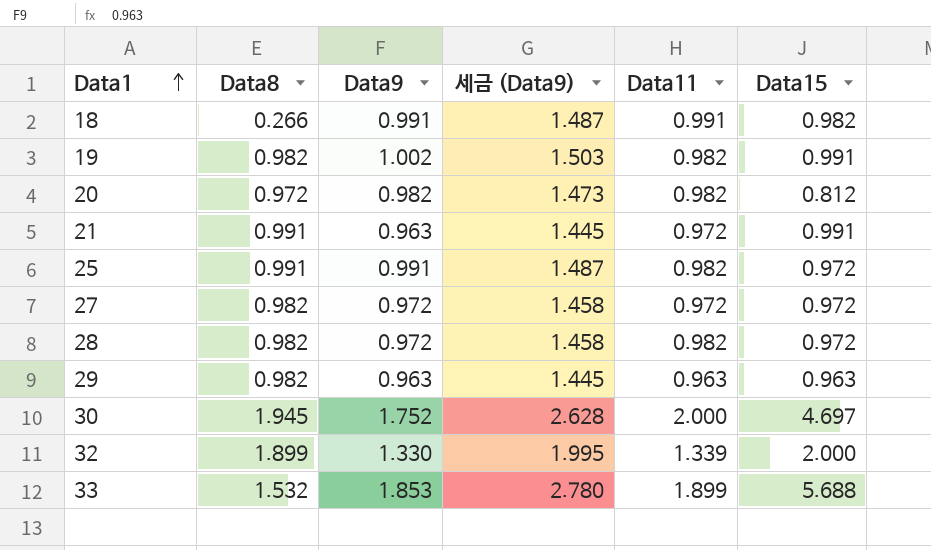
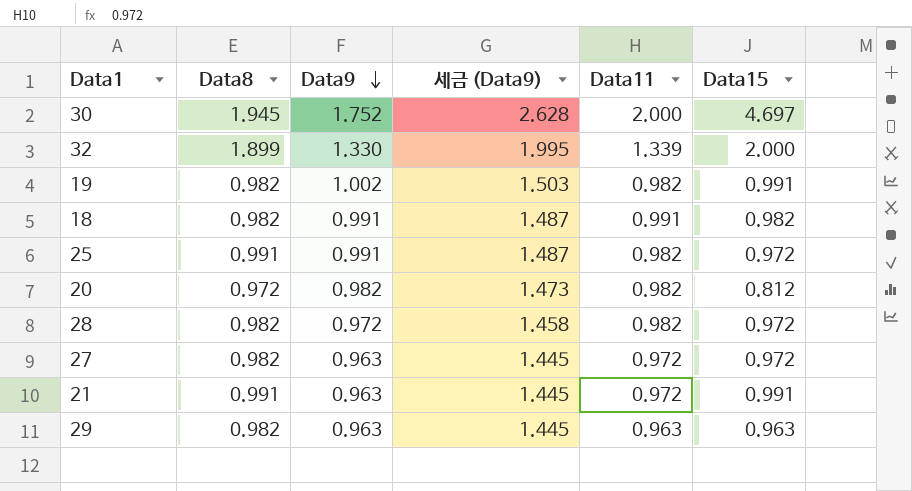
row order: Data1 ascending -> Data9 descending
row 33: 1.532 | 1.853 | 2.780 | 1.899 | 5.688 -> none
18 | Data8: 0.266 -> 0.982
27 | Data9: 0.972 -> 0.963
27 | 세금 (Data9): 1.458 -> 1.445

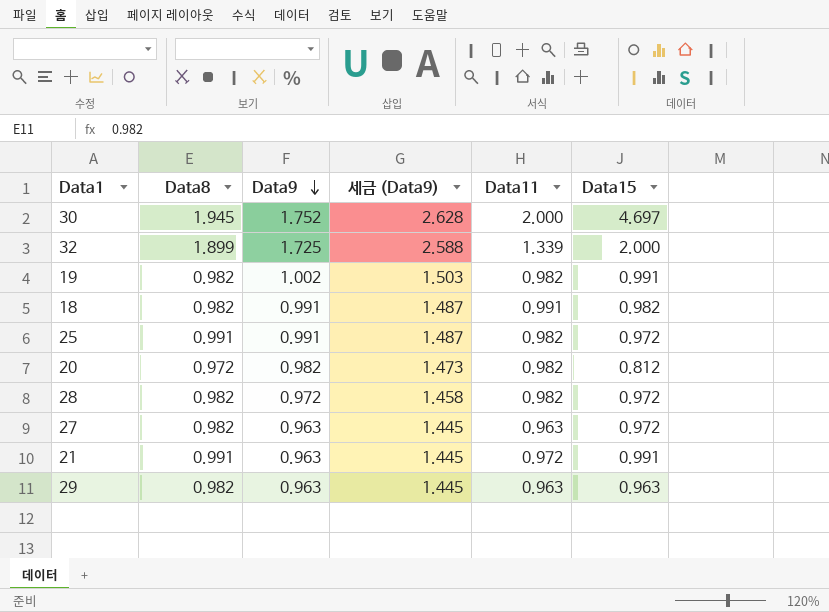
32 | Data9: 1.330 -> 1.725
32 | 세금 (Data9): 1.995 -> 2.588
27 | Data11: 0.972 -> 0.963

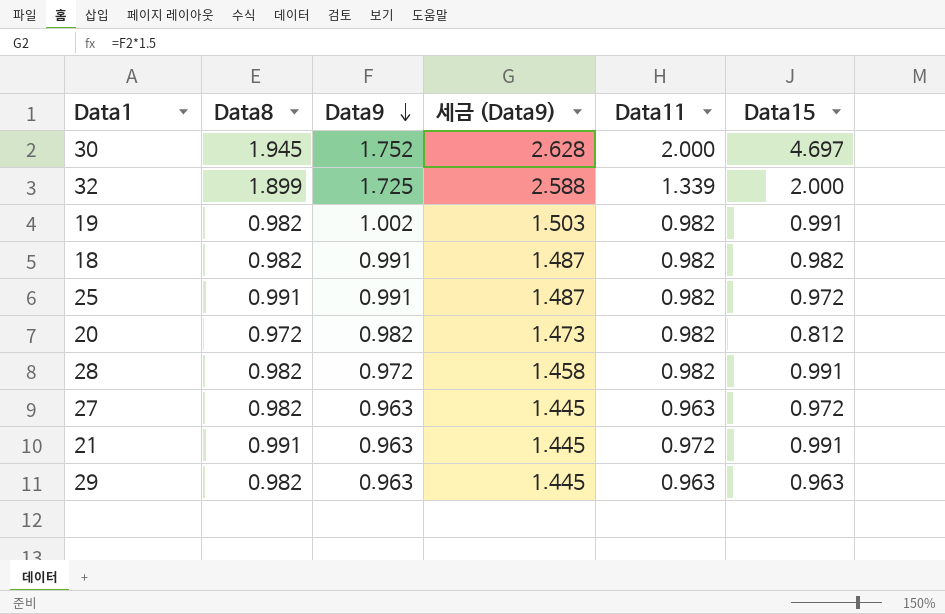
18 | Data11: 0.991 -> 0.982
28 | Data15: 0.972 -> 0.991

